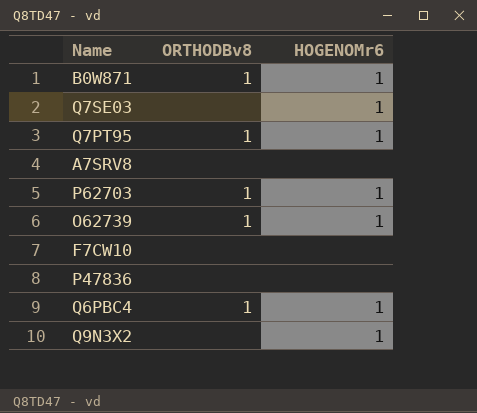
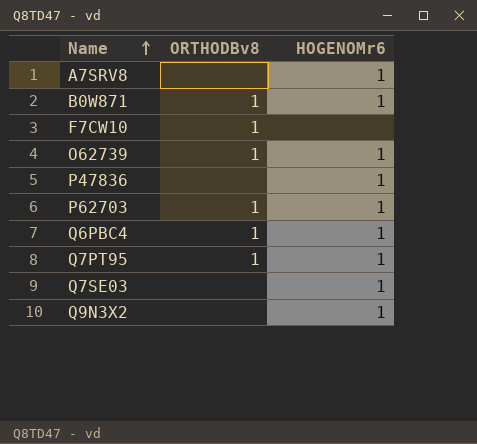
row order: none -> Name ascending
A7SRV8 | HOGENOMr6: none -> 1
F7CW10 | ORTHODBv8: none -> 1
P47836 | HOGENOMr6: none -> 1

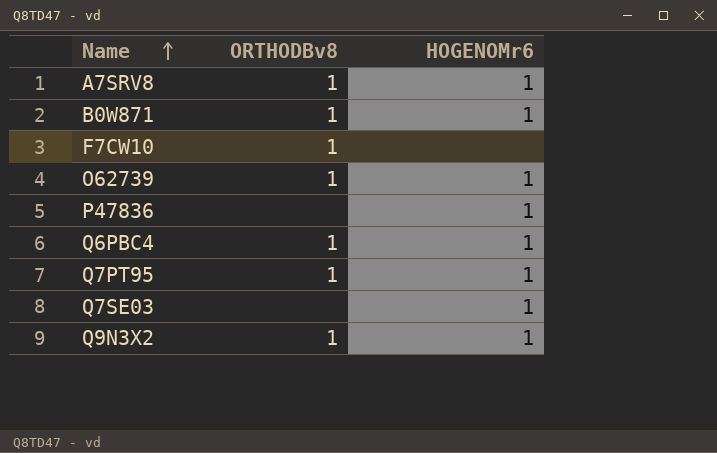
row P62703: 1 | 1 -> none
A7SRV8 | ORTHODBv8: none -> 1
Q9N3X2 | ORTHODBv8: none -> 1

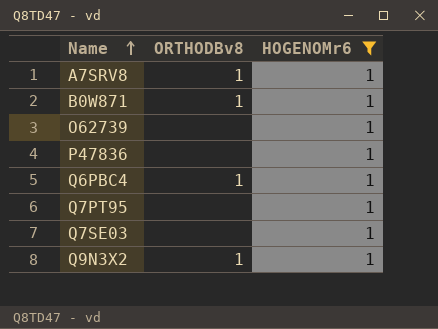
filter: none -> HOGENOMr6 = 1
O62739 | ORTHODBv8: 1 -> none
Q7PT95 | ORTHODBv8: 1 -> none

